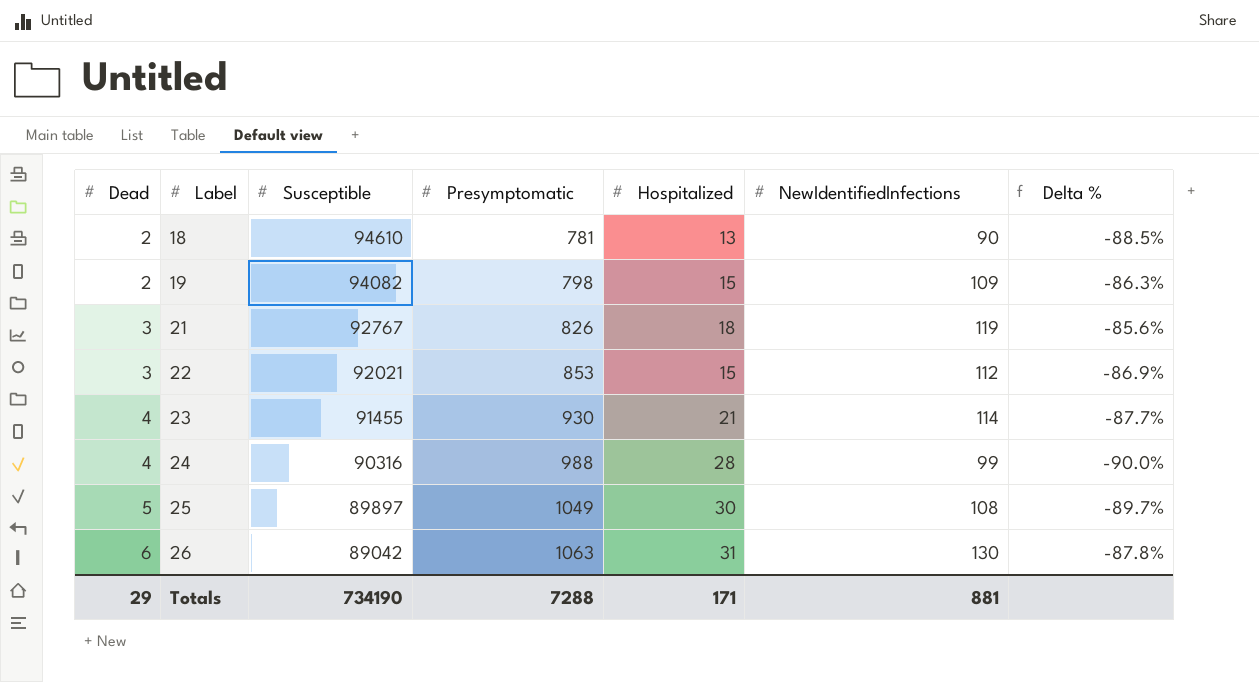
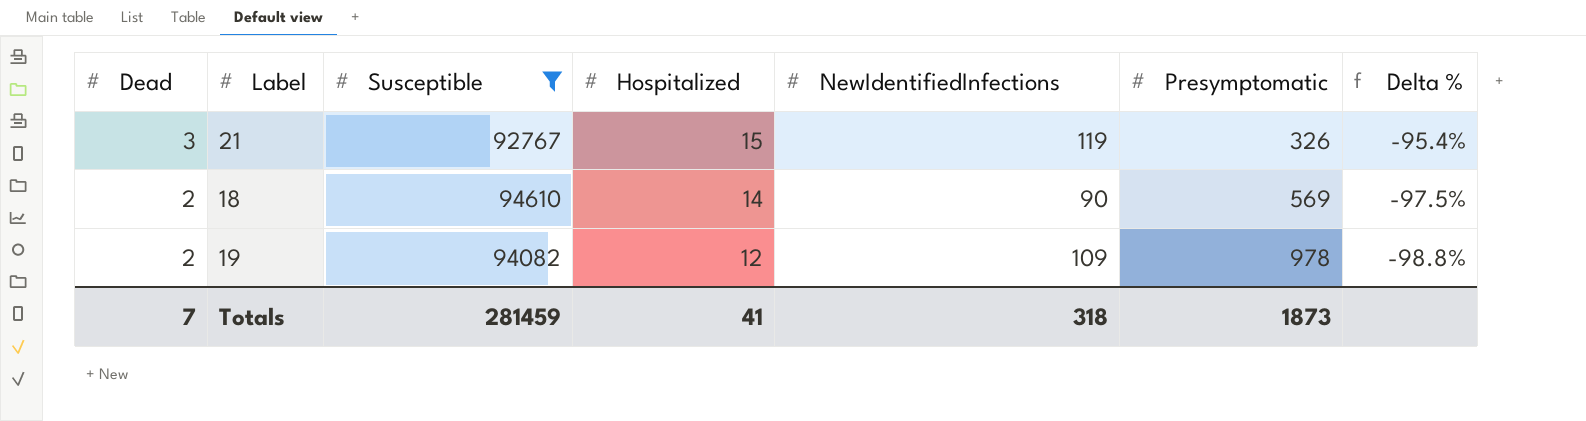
filter: none -> Susceptible >= 92767
row order: Dead ascending -> Dead descending
column Presymptomatic | position: 4 -> 6
column Delta % | formula: ([NewIdentifiedInfections] - [Presymptomatic]) / [Presymptomatic] -> ([Hospitalized] - [Presymptomatic]) / [Presymptomatic]
21 | Hospitalized: 18 -> 15
21 | Presymptomatic: 826 -> 326
18 | Hospitalized: 13 -> 14
18 | Presymptomatic: 781 -> 569
19 | Hospitalized: 15 -> 12
19 | Presymptomatic: 798 -> 978
Totals | Dead: 29 -> 7
Totals | Susceptible: 734190 -> 281459
Totals | Hospitalized: 171 -> 41
Totals | NewIdentifiedInfections: 881 -> 318
Totals | Presymptomatic: 7288 -> 1873

